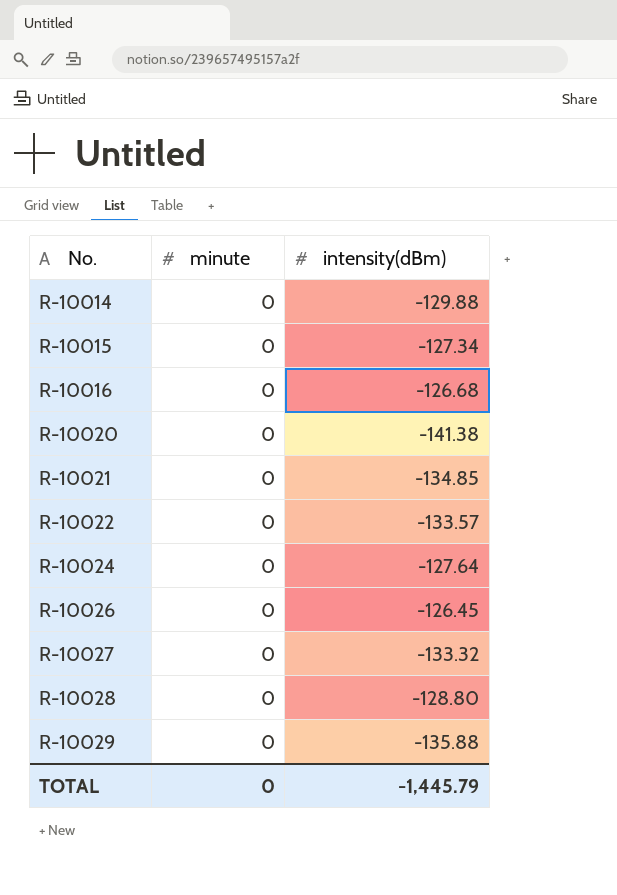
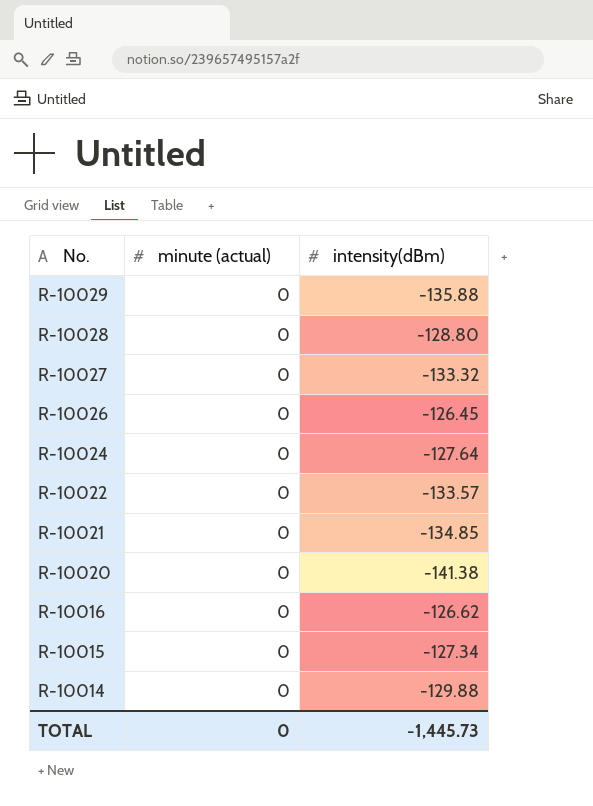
row order: No. ascending -> No. descending
column name: minute -> minute (actual)
R-10016 | intensity(dBm): -126.68 -> -126.62
TOTAL | intensity(dBm): -1,445.79 -> -1,445.73

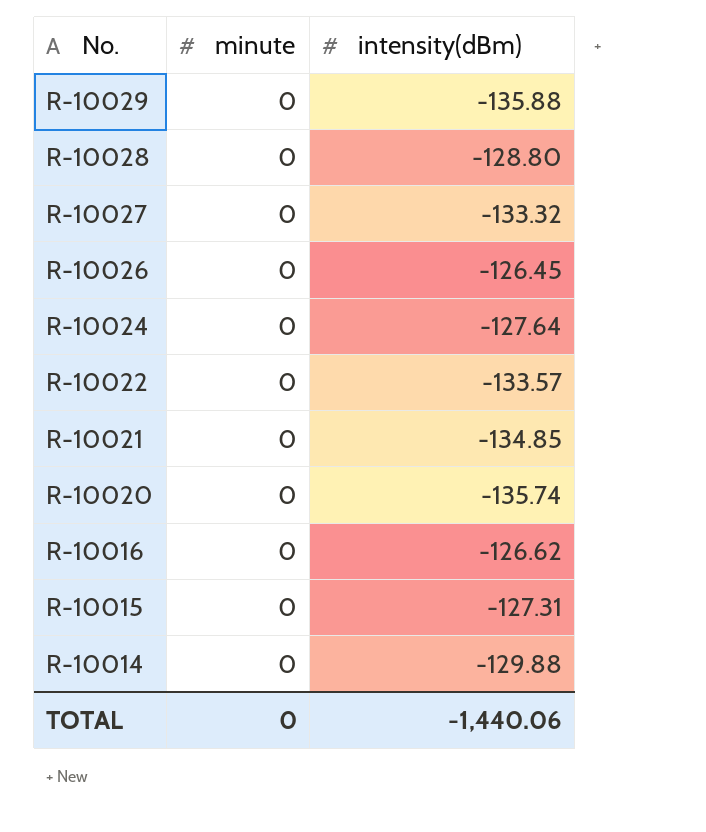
column name: minute (actual) -> minute
R-10020 | intensity(dBm): -141.38 -> -135.74
R-10015 | intensity(dBm): -127.34 -> -127.31
TOTAL | intensity(dBm): -1,445.73 -> -1,440.06

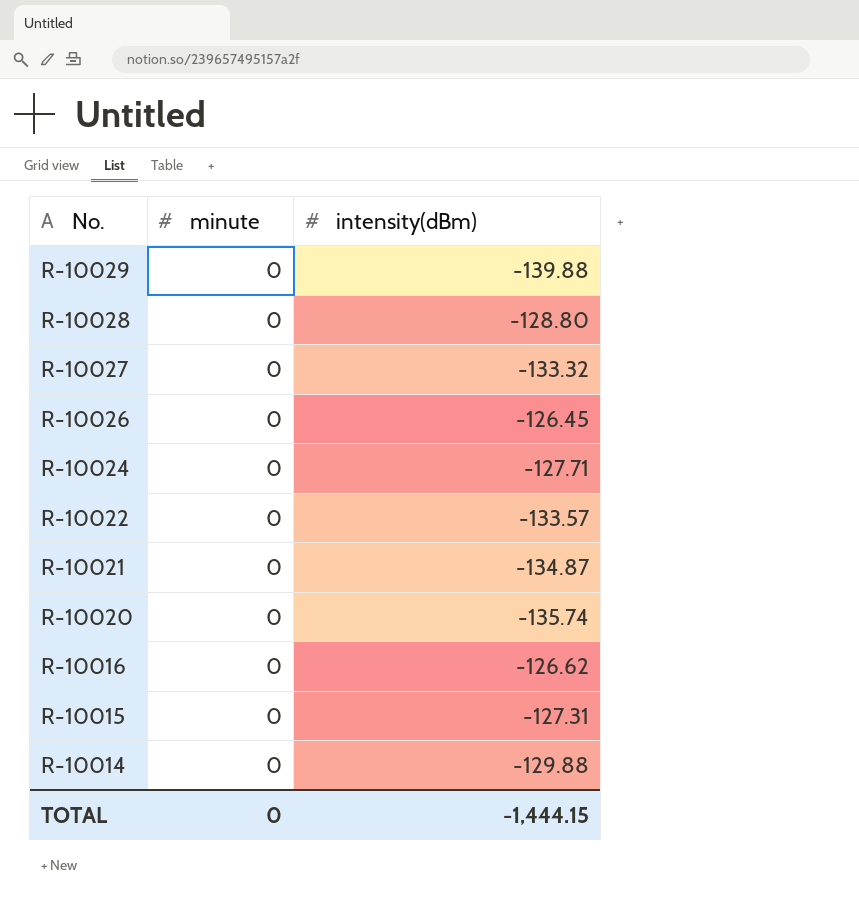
R-10029 | intensity(dBm): -135.88 -> -139.88
R-10024 | intensity(dBm): -127.64 -> -127.71
R-10021 | intensity(dBm): -134.85 -> -134.87
TOTAL | intensity(dBm): -1,440.06 -> -1,444.15

